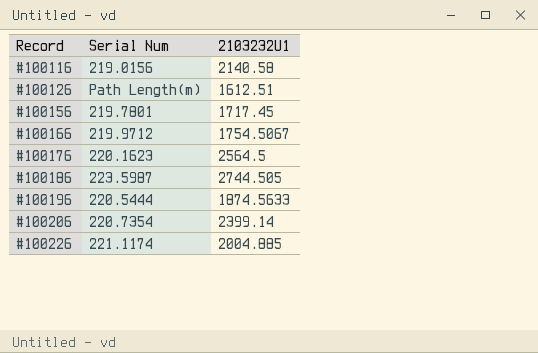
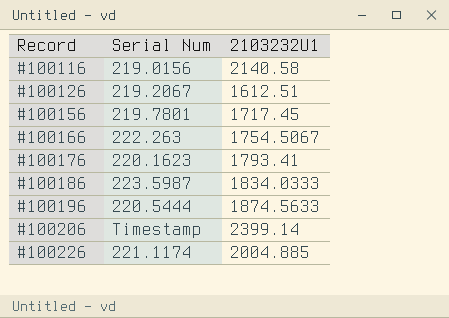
#100126 | Serial Num: Path Length(m) -> 219.2067
#100166 | Serial Num: 219.9712 -> 222.263
#100176 | 2103232U1: 2564.5 -> 1793.41
#100186 | 2103232U1: 2744.505 -> 1834.0333
#100206 | Serial Num: 220.7354 -> Timestamp

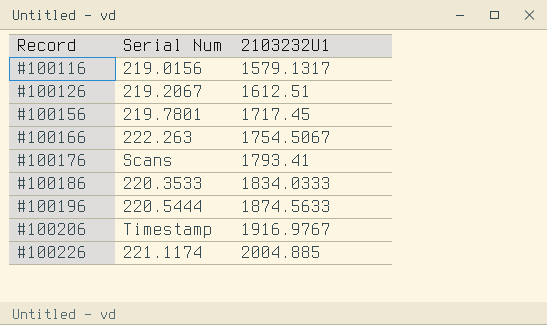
#100116 | 2103232U1: 2140.58 -> 1579.1317
#100176 | Serial Num: 220.1623 -> Scans
#100186 | Serial Num: 223.5987 -> 220.3533
#100206 | 2103232U1: 2399.14 -> 1916.9767

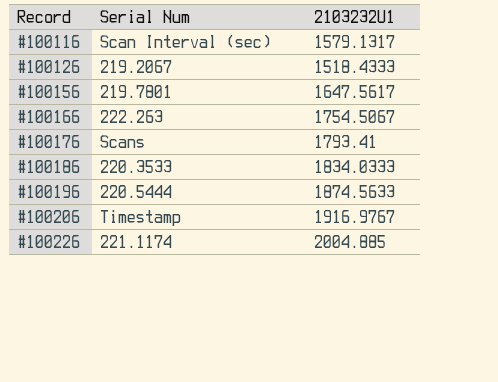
#100116 | Serial Num: 219.0156 -> Scan Interval (sec)
#100126 | 2103232U1: 1612.51 -> 1518.4333
#100156 | 2103232U1: 1717.45 -> 1647.5617

